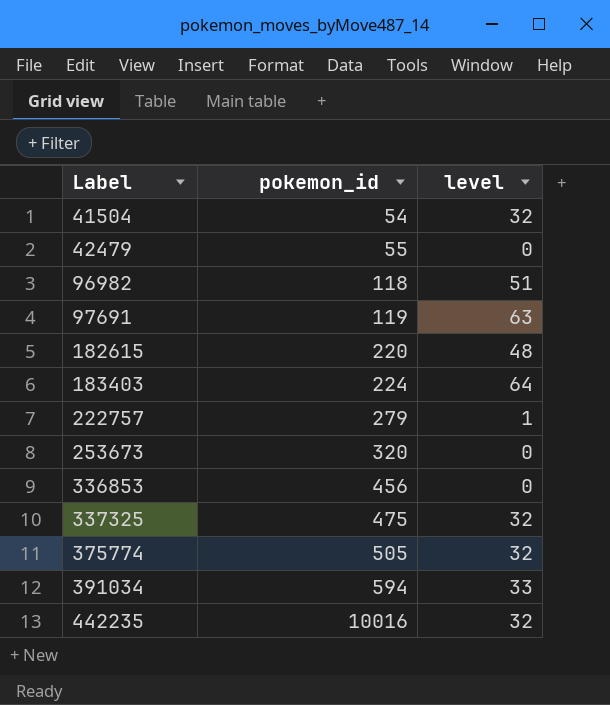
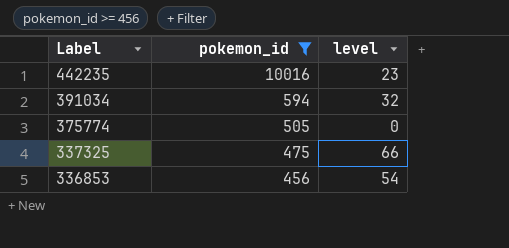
filter: none -> pokemon_id >= 456
row order: Label ascending -> Label descending
442235 | level: 32 -> 23
391034 | level: 33 -> 32
375774 | level: 32 -> 0
337325 | level: 32 -> 66
336853 | level: 0 -> 54

